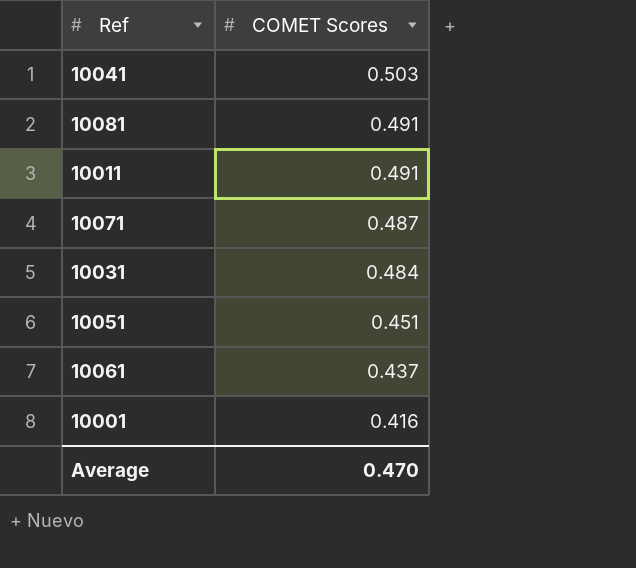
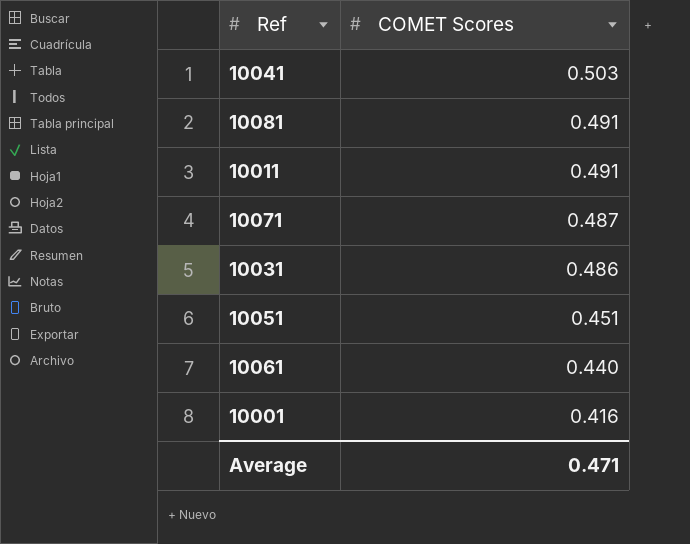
10031 | COMET Scores: 0.484 -> 0.486
10061 | COMET Scores: 0.437 -> 0.440
Average | COMET Scores: 0.470 -> 0.471

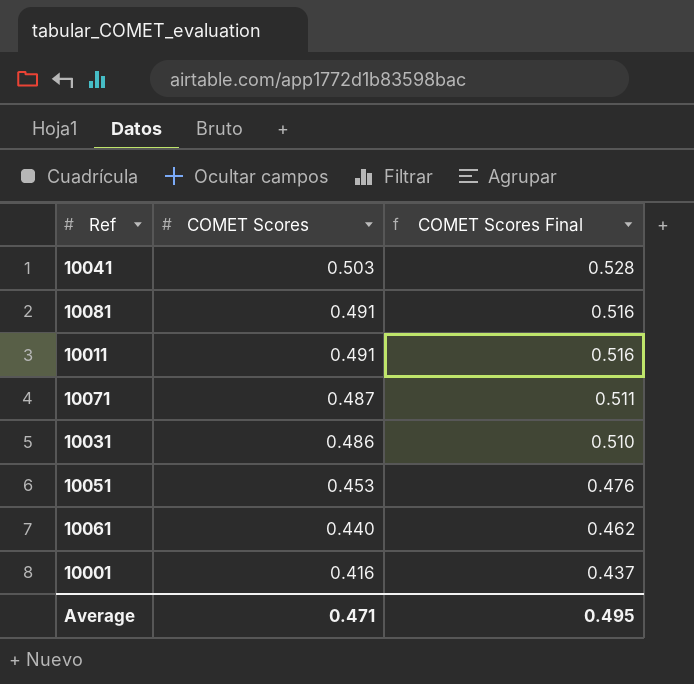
column COMET Scores Final | formula: none -> [COMET Scores] * 1.05
10051 | COMET Scores: 0.451 -> 0.453

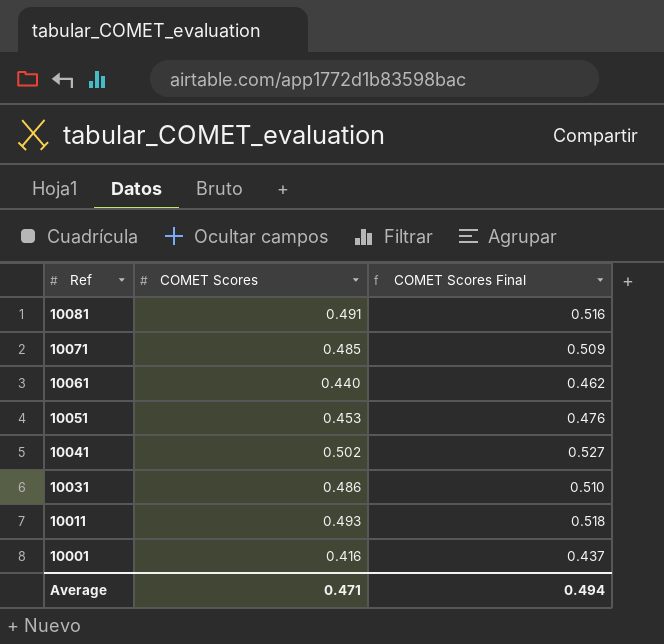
row order: COMET Scores descending -> Ref descending
10071 | COMET Scores: 0.487 -> 0.485
10071 | COMET Scores Final: 0.511 -> 0.509
10041 | COMET Scores: 0.503 -> 0.502
10041 | COMET Scores Final: 0.528 -> 0.527
10011 | COMET Scores: 0.491 -> 0.493
10011 | COMET Scores Final: 0.516 -> 0.518
Average | COMET Scores Final: 0.495 -> 0.494

